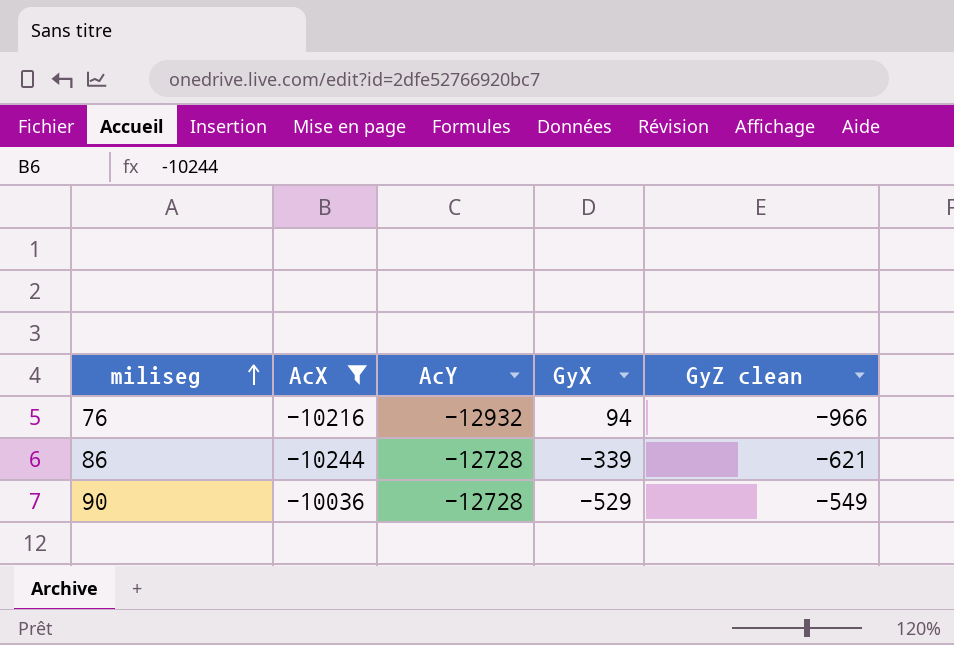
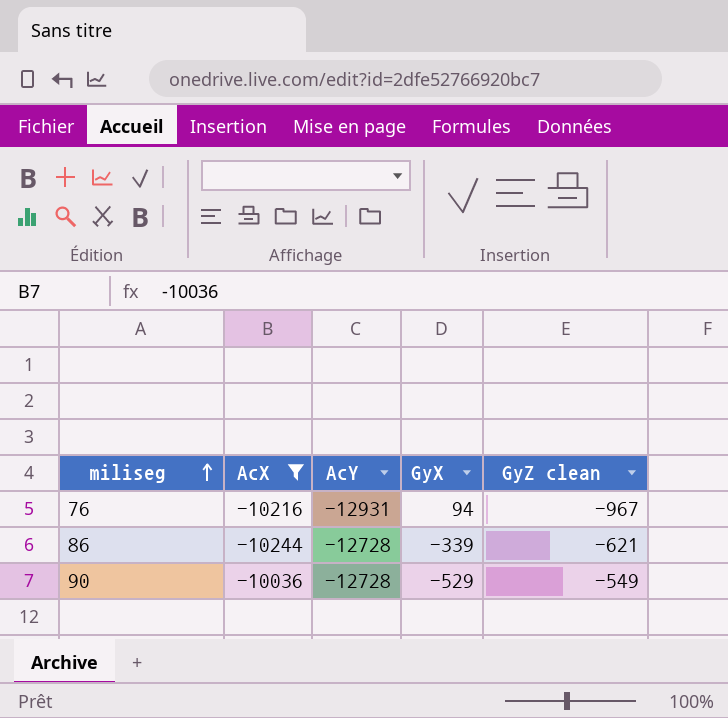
76 | AcY: -12932 -> -12931
76 | GyZ clean: -966 -> -967

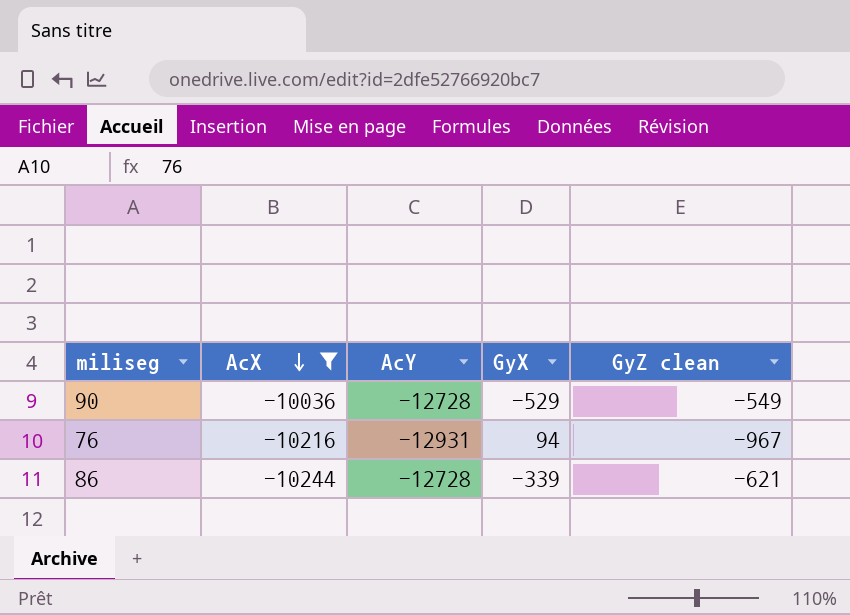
row order: miliseg ascending -> AcX descending

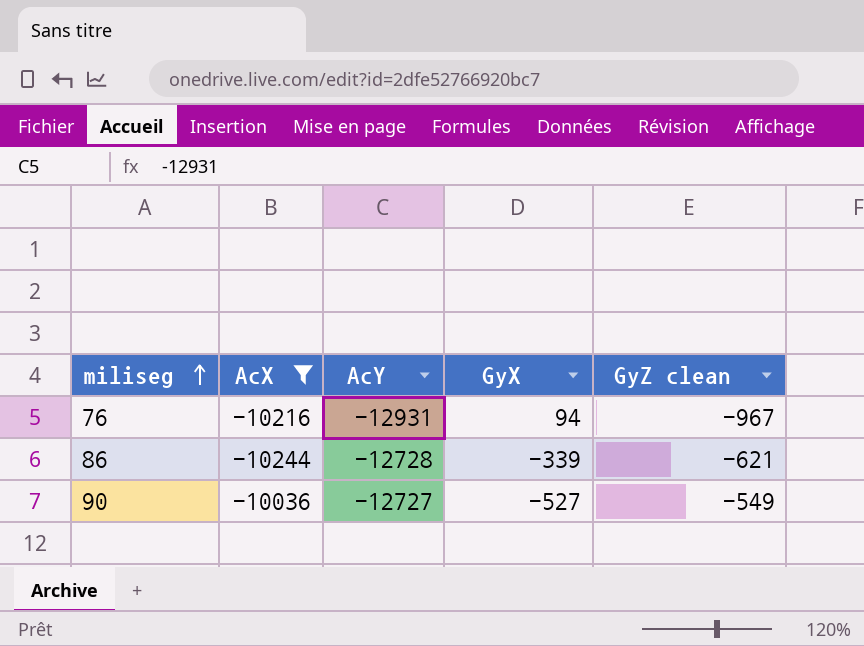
row order: AcX descending -> miliseg ascending
90 | AcY: -12728 -> -12727
90 | GyX: -529 -> -527

